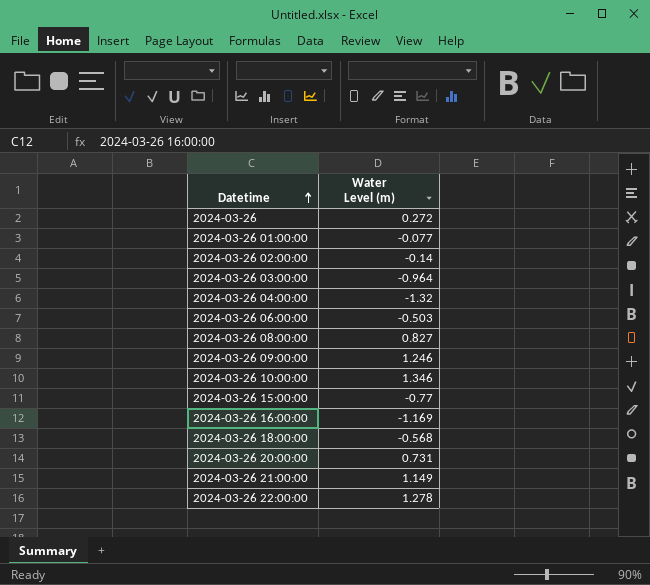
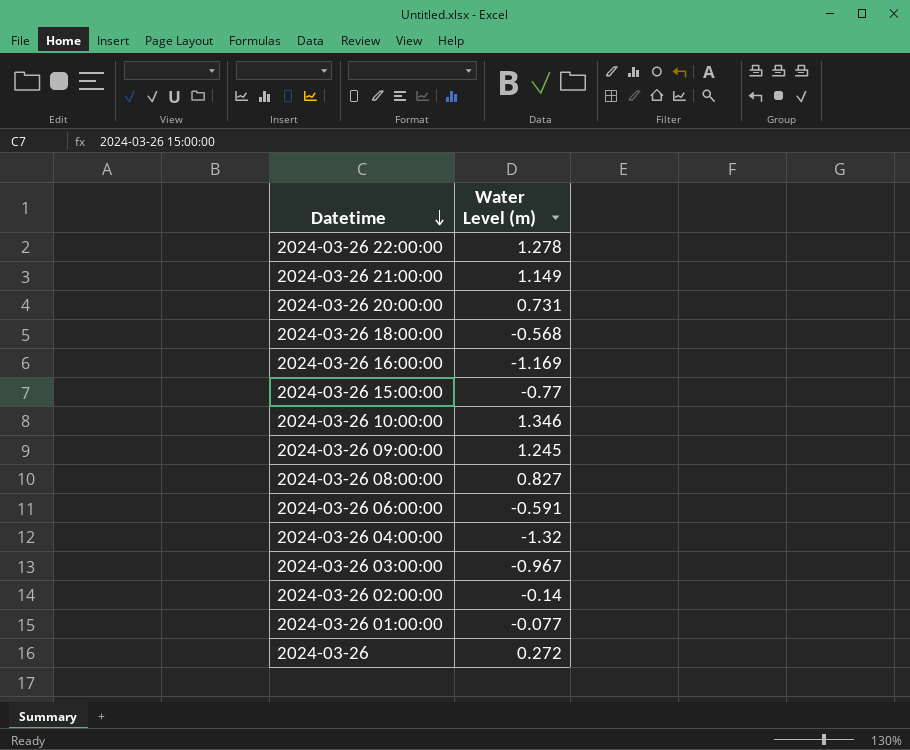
row order: Datetime ascending -> Datetime descending
2024-03-26 09:00:00 | Water Level (m): 1.246 -> 1.245
2024-03-26 06:00:00 | Water Level (m): -0.503 -> -0.591
2024-03-26 03:00:00 | Water Level (m): -0.964 -> -0.967

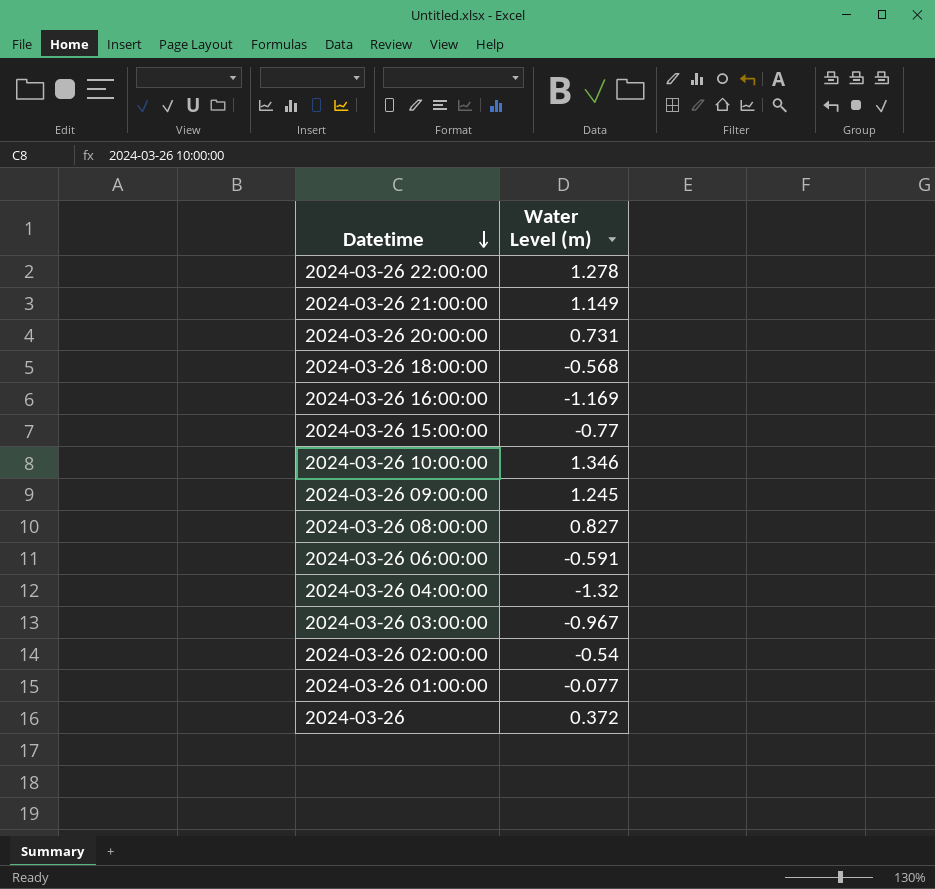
2024-03-26 02:00:00 | Water Level (m): -0.14 -> -0.54
2024-03-26 | Water Level (m): 0.272 -> 0.372

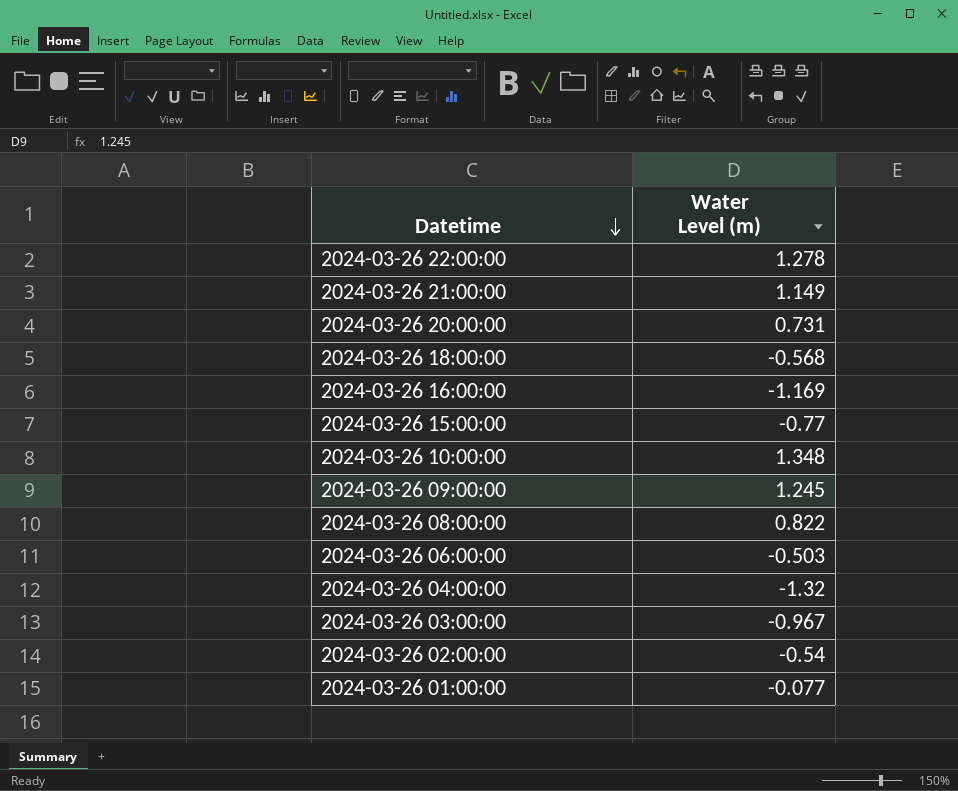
row 2024-03-26: 0.372 -> none
2024-03-26 10:00:00 | Water Level (m): 1.346 -> 1.348
2024-03-26 08:00:00 | Water Level (m): 0.827 -> 0.822
2024-03-26 06:00:00 | Water Level (m): -0.591 -> -0.503

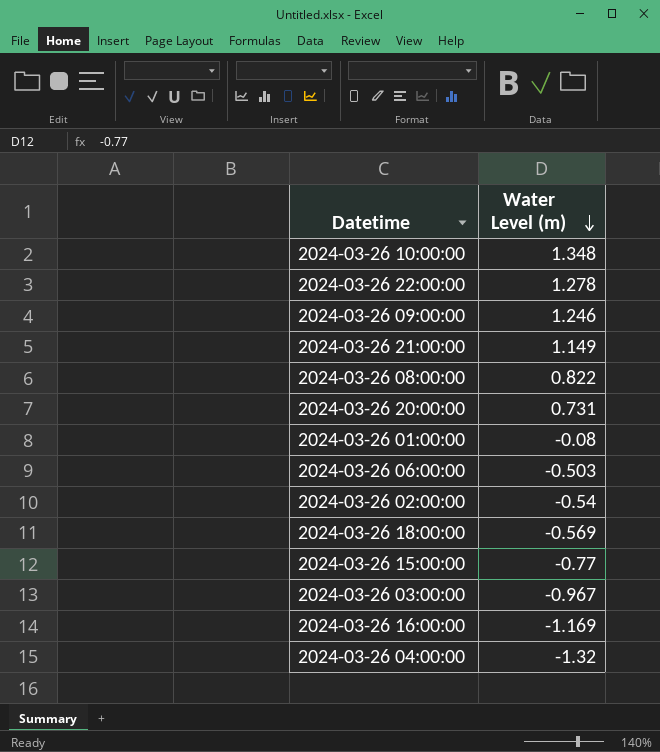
row order: Datetime descending -> Water Level (m) descending
2024-03-26 09:00:00 | Water Level (m): 1.245 -> 1.246
2024-03-26 01:00:00 | Water Level (m): -0.077 -> -0.08
2024-03-26 18:00:00 | Water Level (m): -0.568 -> -0.569

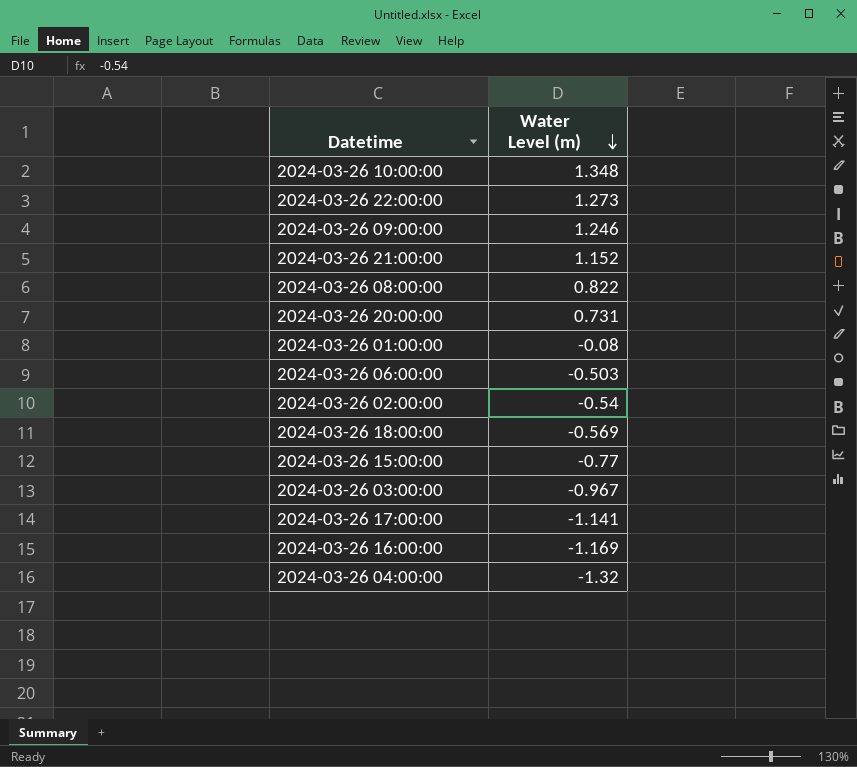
2024-03-26 22:00:00 | Water Level (m): 1.278 -> 1.273
2024-03-26 21:00:00 | Water Level (m): 1.149 -> 1.152
row 2024-03-26 17:00:00: none -> -1.141

